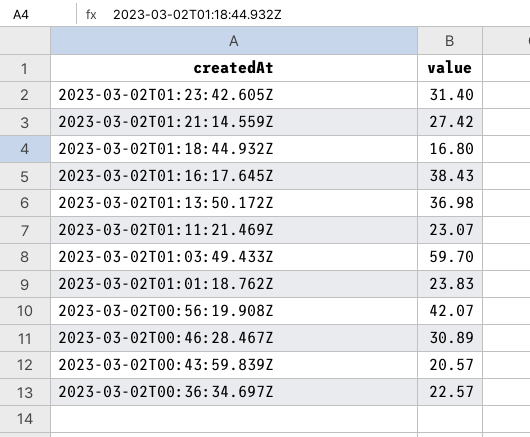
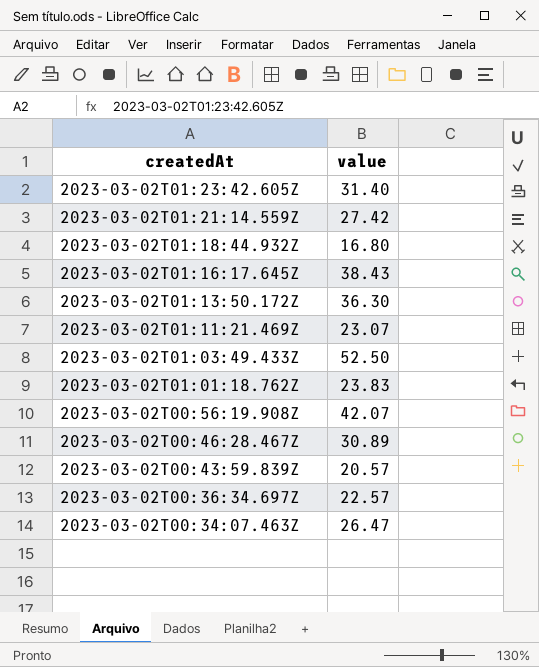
2023-03-02T01:13:50.172Z | value: 36.98 -> 36.30
2023-03-02T01:03:49.433Z | value: 59.70 -> 52.50
row 2023-03-02T00:34:07.463Z: none -> 26.47

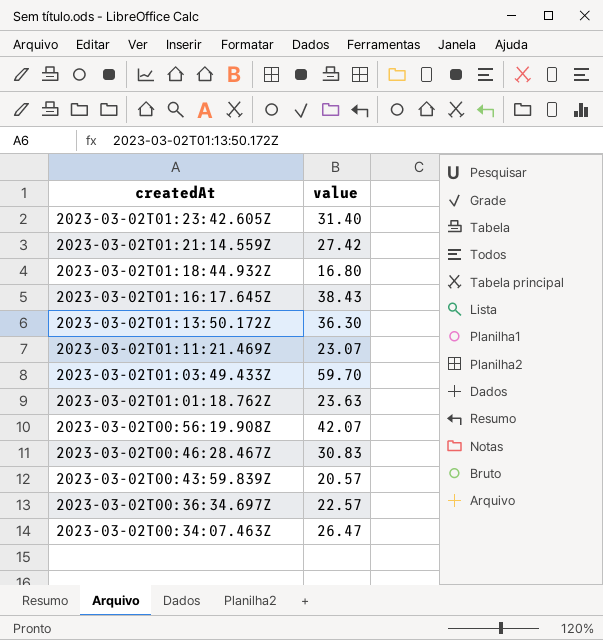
2023-03-02T01:03:49.433Z | value: 52.50 -> 59.70
2023-03-02T01:01:18.762Z | value: 23.83 -> 23.63
2023-03-02T00:46:28.467Z | value: 30.89 -> 30.83

